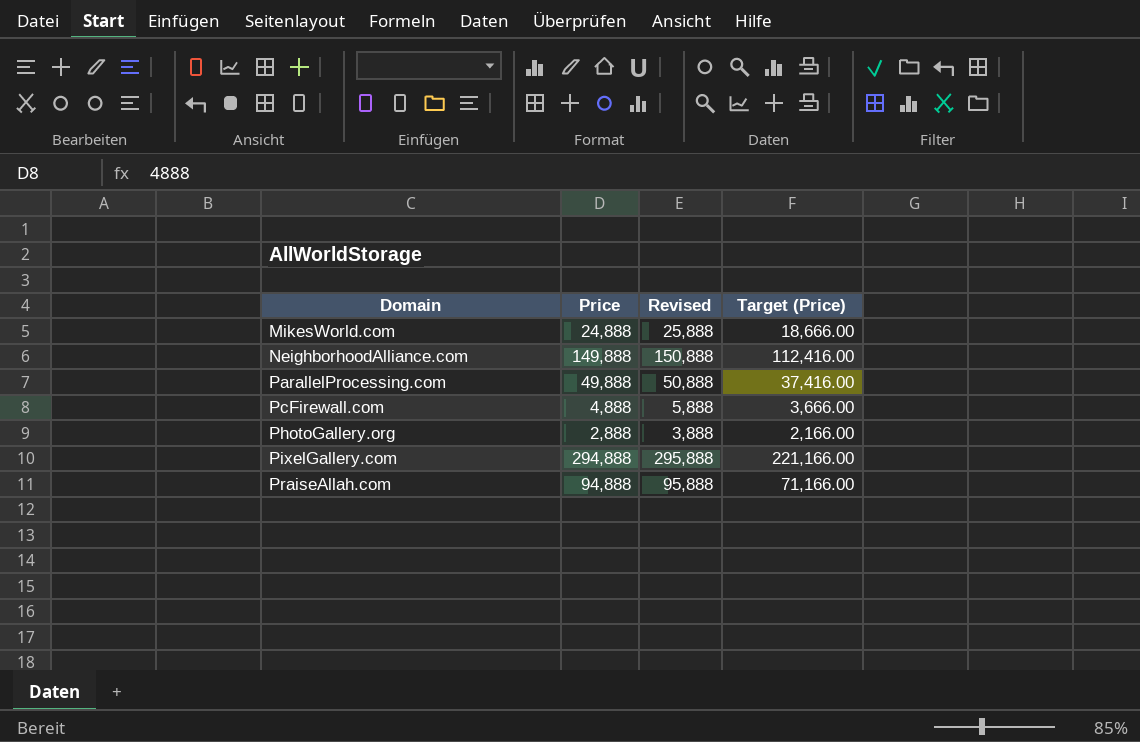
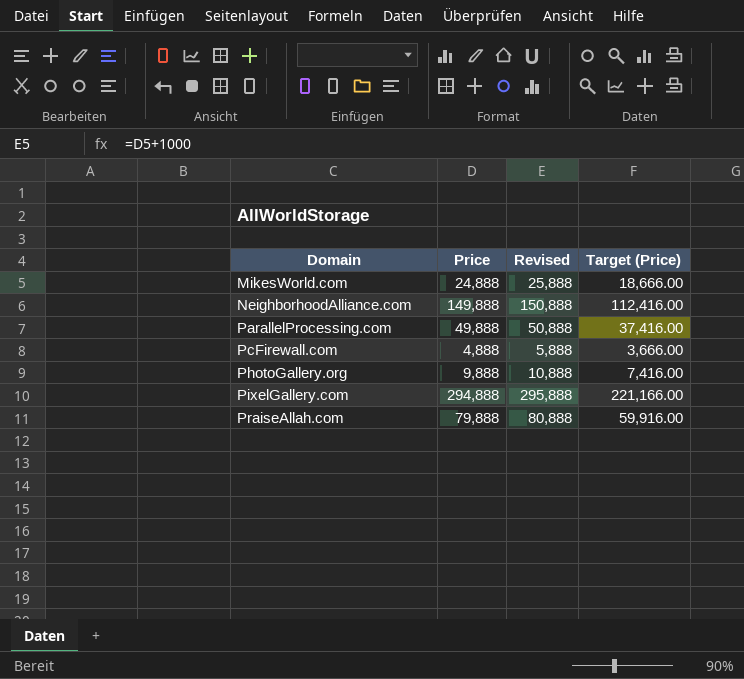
PhotoGallery.org | Price: 2,888 -> 9,888
PhotoGallery.org | Revised: 3,888 -> 10,888
PhotoGallery.org | Target (Price): 2,166.00 -> 7,416.00
PraiseAllah.com | Price: 94,888 -> 79,888
PraiseAllah.com | Revised: 95,888 -> 80,888
PraiseAllah.com | Target (Price): 71,166.00 -> 59,916.00

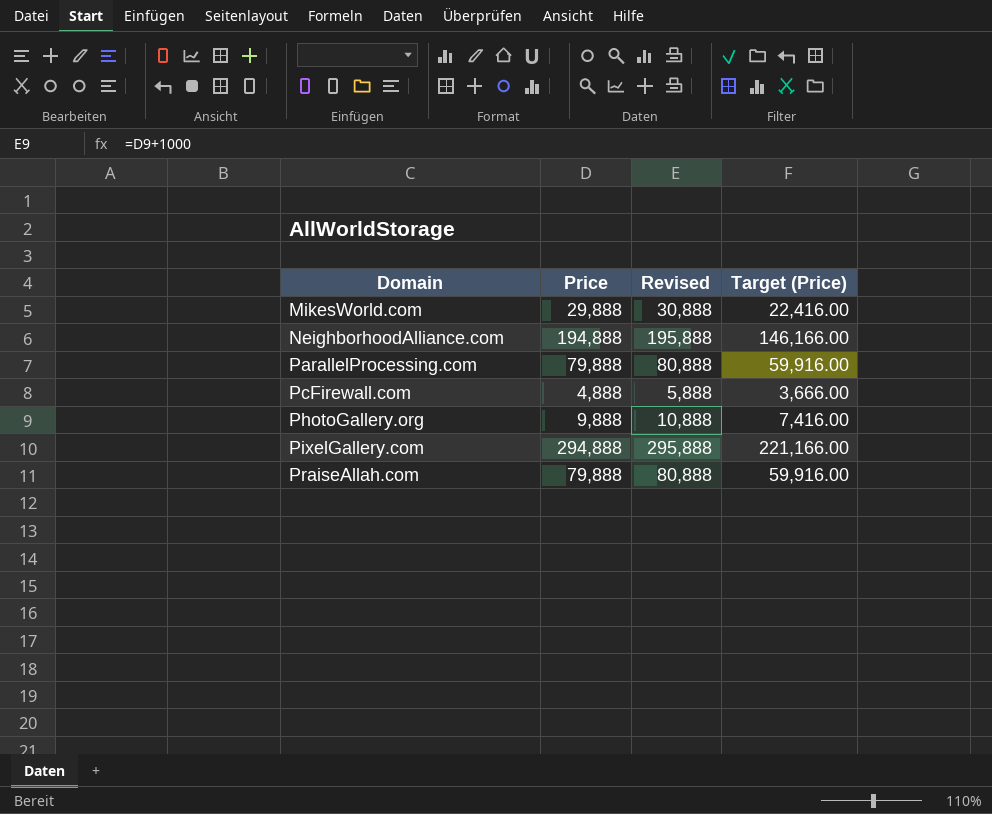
MikesWorld.com | Price: 24,888 -> 29,888
MikesWorld.com | Revised: 25,888 -> 30,888
MikesWorld.com | Target (Price): 18,666.00 -> 22,416.00
NeighborhoodAlliance.com | Price: 149,888 -> 194,888
NeighborhoodAlliance.com | Revised: 150,888 -> 195,888
NeighborhoodAlliance.com | Target (Price): 112,416.00 -> 146,166.00
ParallelProcessing.com | Price: 49,888 -> 79,888
ParallelProcessing.com | Revised: 50,888 -> 80,888
ParallelProcessing.com | Target (Price): 37,416.00 -> 59,916.00

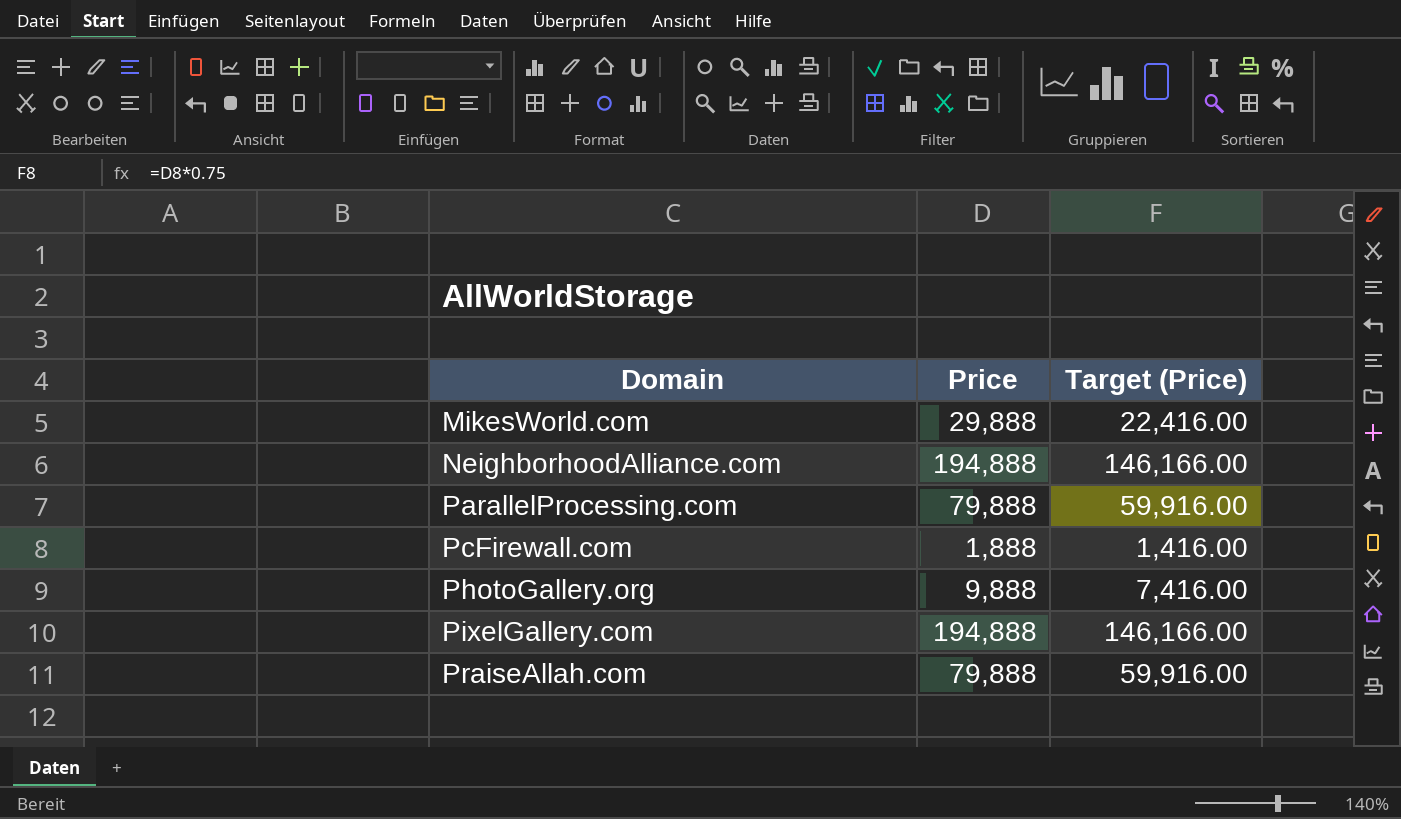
column Revised | formula: [Price] + 1000 -> none
PcFirewall.com | Price: 4,888 -> 1,888
PcFirewall.com | Target (Price): 3,666.00 -> 1,416.00
PixelGallery.com | Price: 294,888 -> 194,888
PixelGallery.com | Target (Price): 221,166.00 -> 146,166.00

